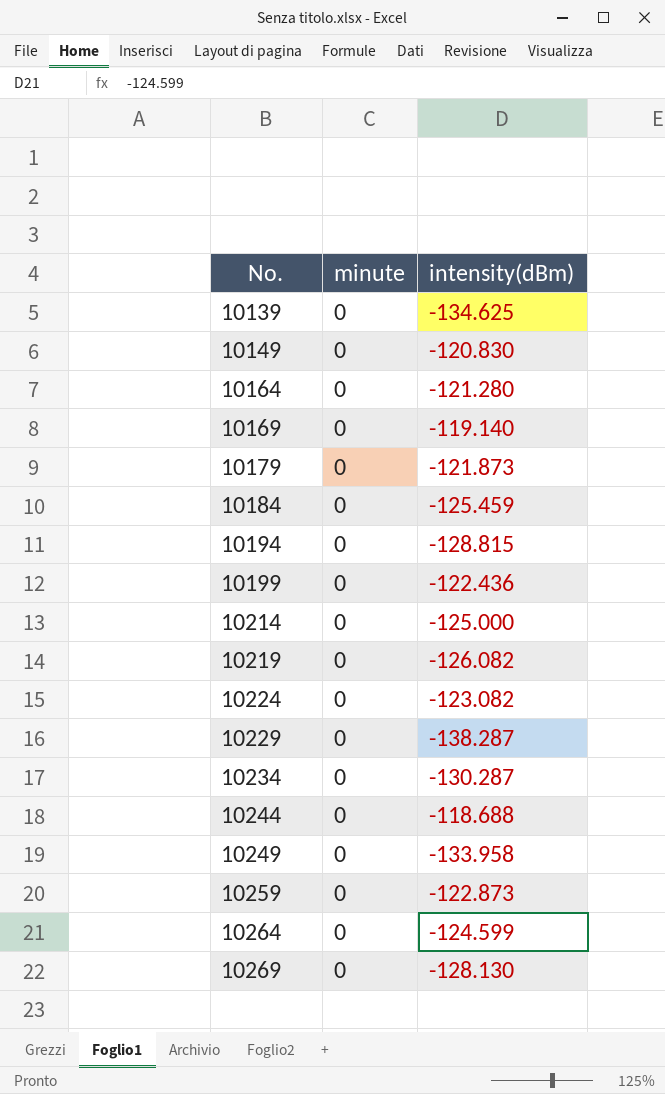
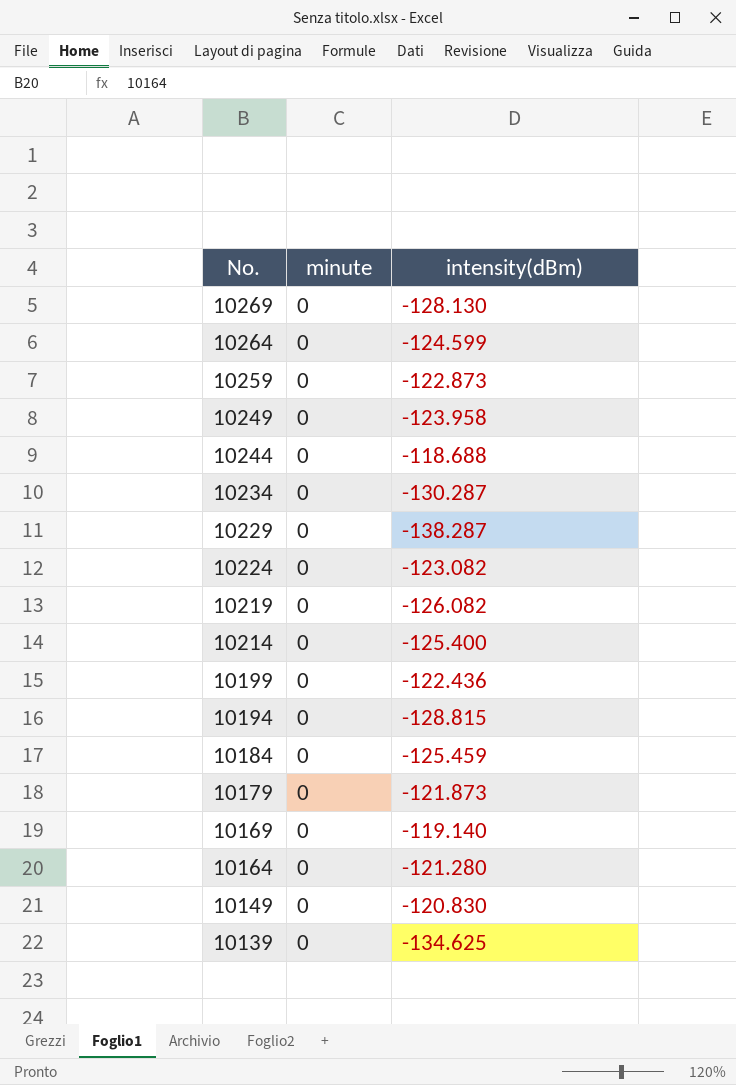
row order: No. ascending -> No. descending
10249 | intensity(dBm): -133.958 -> -123.958
10214 | intensity(dBm): -125.000 -> -125.400

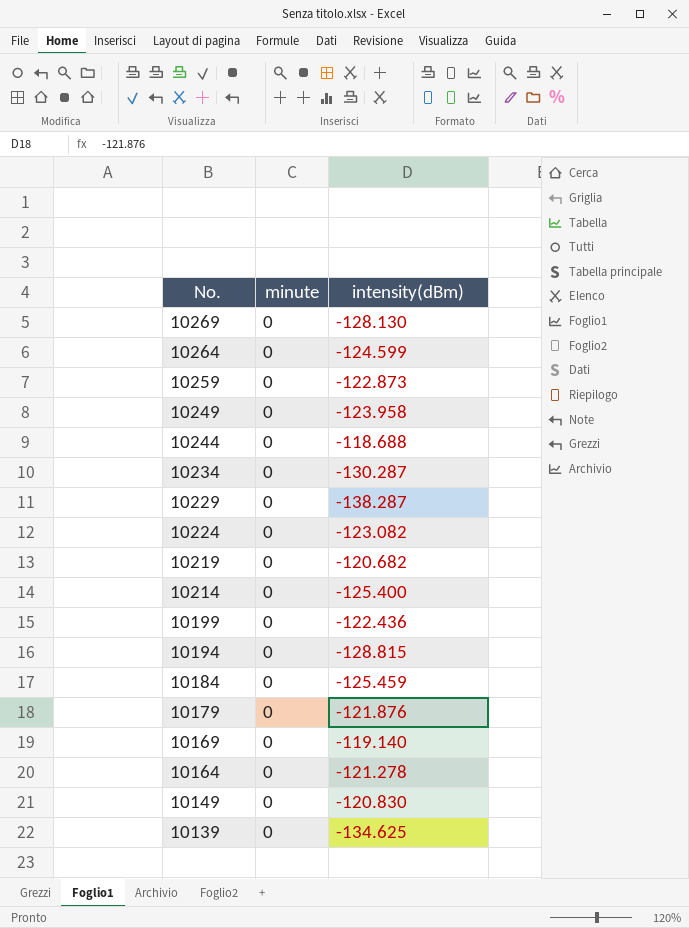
10219 | intensity(dBm): -126.082 -> -120.682
10179 | intensity(dBm): -121.873 -> -121.876
10164 | intensity(dBm): -121.280 -> -121.278

